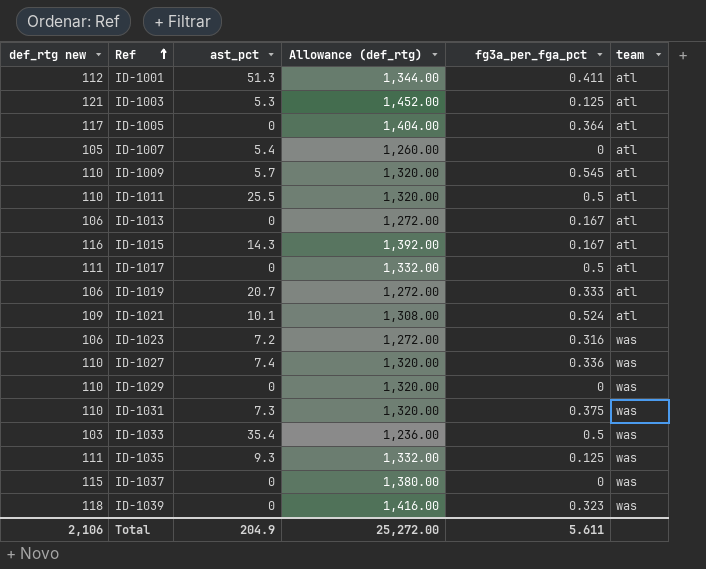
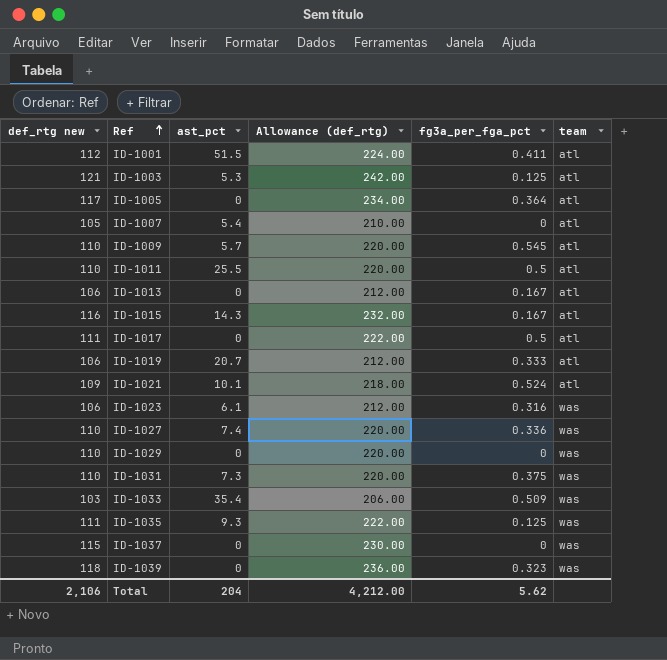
column Allowance (def_rtg) | formula: [def_rtg new] * 12 -> [def_rtg new] * 2
ID-1001 | ast_pct: 51.3 -> 51.5
ID-1023 | ast_pct: 7.2 -> 6.1
ID-1033 | fg3a_per_fga_pct: 0.5 -> 0.509
Total | ast_pct: 204.9 -> 204
Total | Allowance (def_rtg): 25,272.00 -> 4,212.00
Total | fg3a_per_fga_pct: 5.611 -> 5.62

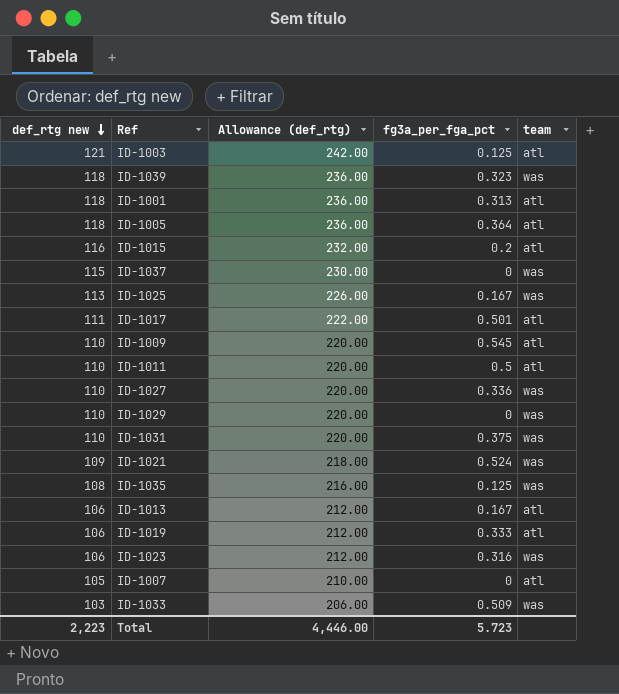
row order: Ref ascending -> def_rtg new descending
column ast_pct | position: 3 -> none
ID-1001 | def_rtg new: 112 -> 118
ID-1001 | Allowance (def_rtg): 224.00 -> 236.00
ID-1001 | fg3a_per_fga_pct: 0.411 -> 0.313
ID-1005 | def_rtg new: 117 -> 118
ID-1005 | Allowance (def_rtg): 234.00 -> 236.00
ID-1015 | fg3a_per_fga_pct: 0.167 -> 0.2
row ID-1025: none -> 113 | 226.00 | 0.167 | was
ID-1017 | fg3a_per_fga_pct: 0.5 -> 0.501
ID-1021 | team: atl -> was
ID-1035 | def_rtg new: 111 -> 108
ID-1035 | Allowance (def_rtg): 222.00 -> 216.00
Total | def_rtg new: 2,106 -> 2,223
Total | Allowance (def_rtg): 4,212.00 -> 4,446.00
Total | fg3a_per_fga_pct: 5.62 -> 5.723

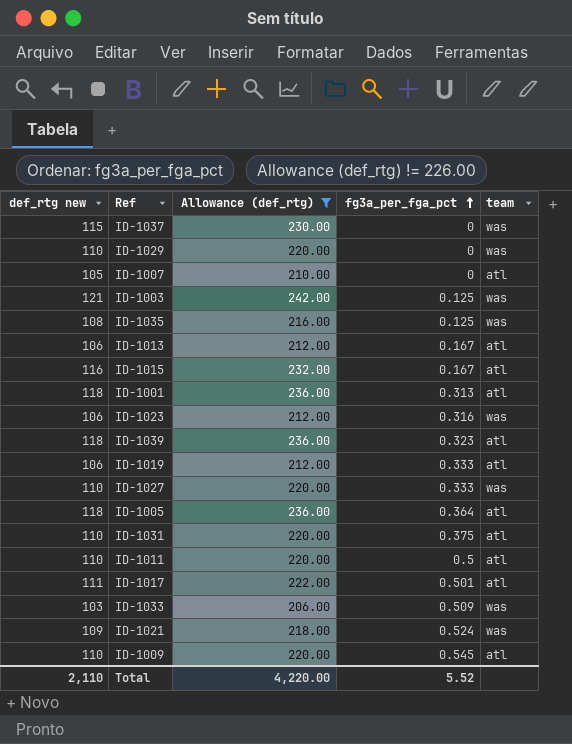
filter: none -> Allowance (def_rtg) != 226.00
row order: def_rtg new descending -> fg3a_per_fga_pct ascending
ID-1003 | team: atl -> was
ID-1015 | fg3a_per_fga_pct: 0.2 -> 0.167
ID-1039 | team: was -> atl
ID-1027 | fg3a_per_fga_pct: 0.336 -> 0.333
ID-1031 | team: was -> atl
Total | def_rtg new: 2,223 -> 2,110
Total | Allowance (def_rtg): 4,446.00 -> 4,220.00
Total | fg3a_per_fga_pct: 5.723 -> 5.52

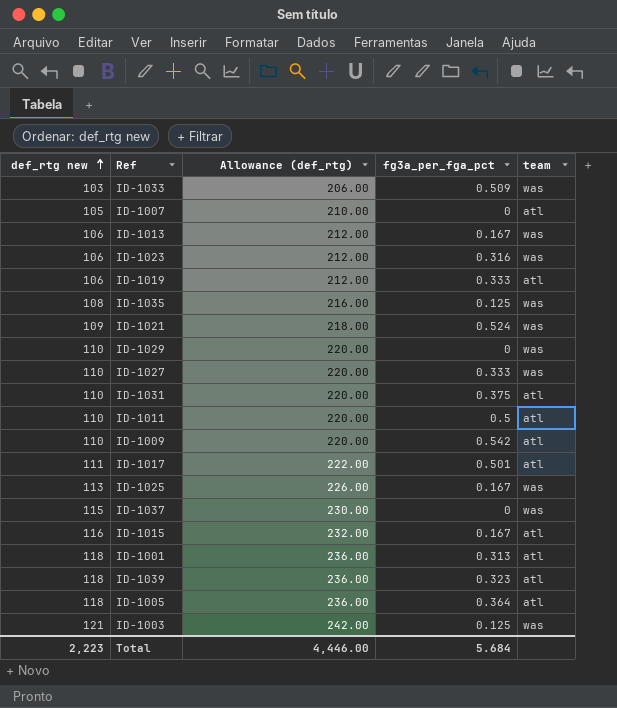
filter: Allowance (def_rtg) != 226.00 -> none
row order: fg3a_per_fga_pct ascending -> def_rtg new ascending
ID-1013 | team: atl -> was
ID-1009 | fg3a_per_fga_pct: 0.545 -> 0.542
Total | def_rtg new: 2,110 -> 2,223
Total | Allowance (def_rtg): 4,220.00 -> 4,446.00
Total | fg3a_per_fga_pct: 5.52 -> 5.684

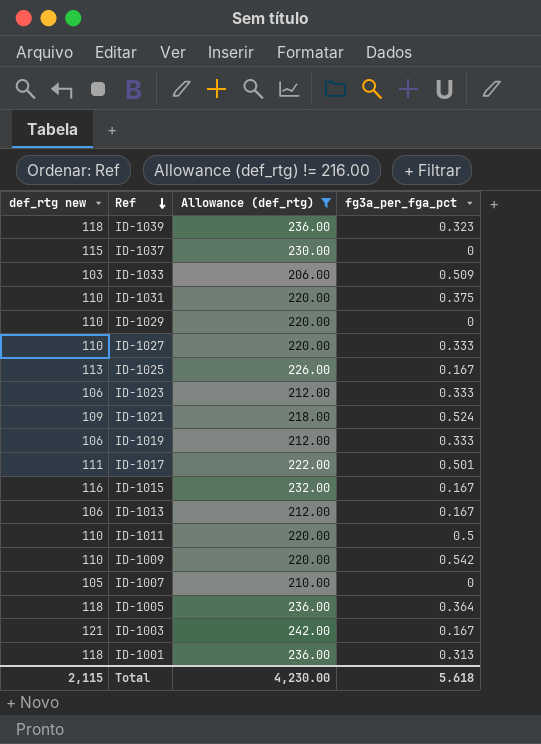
filter: none -> Allowance (def_rtg) != 216.00
row order: def_rtg new ascending -> Ref descending
column team | position: 5 -> none
ID-1023 | fg3a_per_fga_pct: 0.316 -> 0.333
ID-1003 | fg3a_per_fga_pct: 0.125 -> 0.167
Total | def_rtg new: 2,223 -> 2,115
Total | Allowance (def_rtg): 4,446.00 -> 4,230.00
Total | fg3a_per_fga_pct: 5.684 -> 5.618

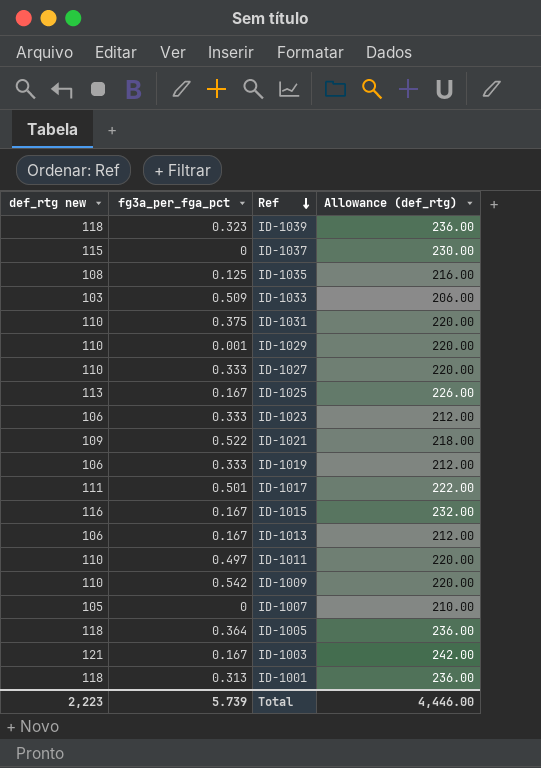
filter: Allowance (def_rtg) != 216.00 -> none
column fg3a_per_fga_pct | position: 4 -> 2
ID-1029 | fg3a_per_fga_pct: 0 -> 0.001
ID-1021 | fg3a_per_fga_pct: 0.524 -> 0.522
ID-1011 | fg3a_per_fga_pct: 0.5 -> 0.497
Total | def_rtg new: 2,115 -> 2,223
Total | fg3a_per_fga_pct: 5.618 -> 5.739
Total | Allowance (def_rtg): 4,230.00 -> 4,446.00

